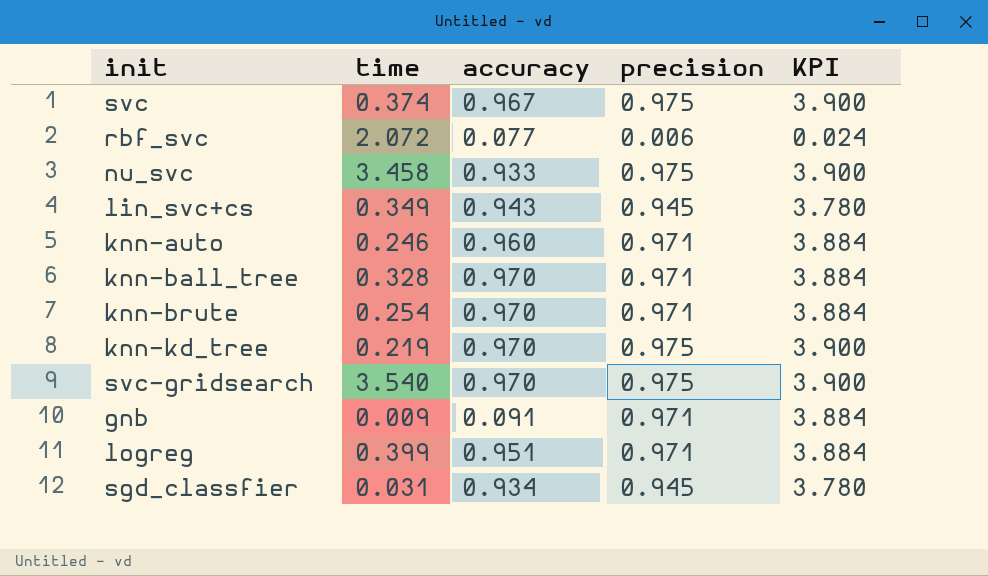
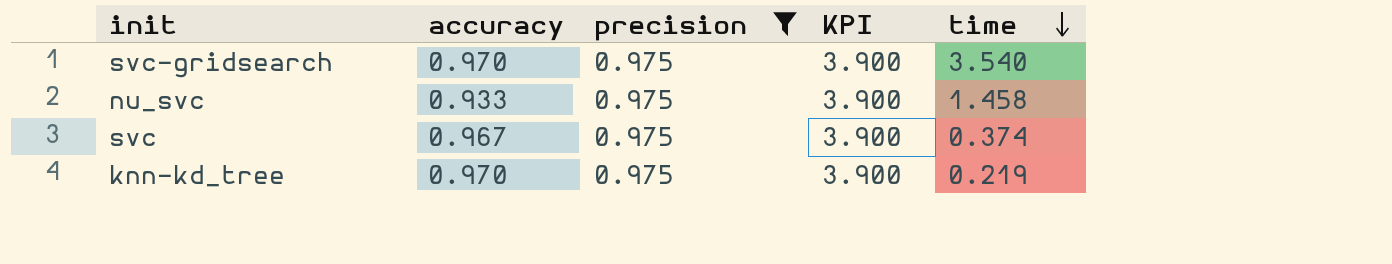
filter: none -> precision = 0.975
row order: none -> time descending
column time | position: 2 -> 5
nu_svc | time: 3.458 -> 1.458

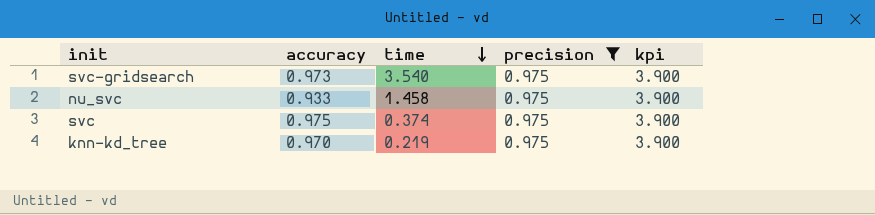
column time | position: 5 -> 3
column name: KPI -> kpi
svc-gridsearch | accuracy: 0.970 -> 0.973
svc | accuracy: 0.967 -> 0.975

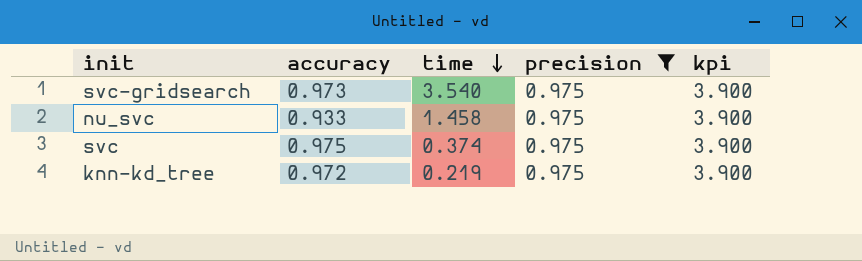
knn-kd_tree | accuracy: 0.970 -> 0.972

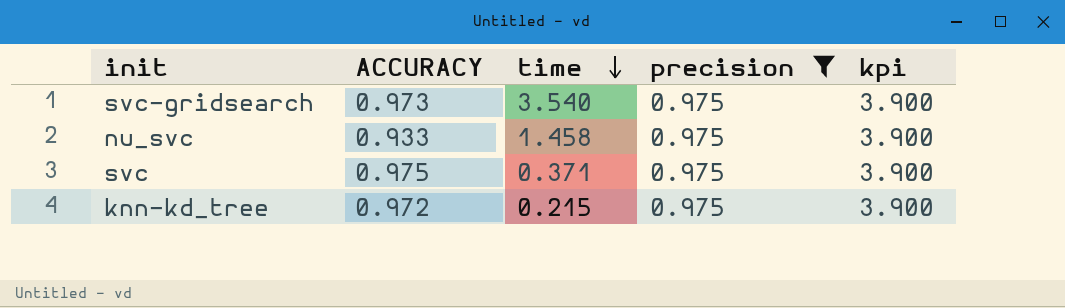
column name: accuracy -> ACCURACY
svc | time: 0.374 -> 0.371
knn-kd_tree | time: 0.219 -> 0.215

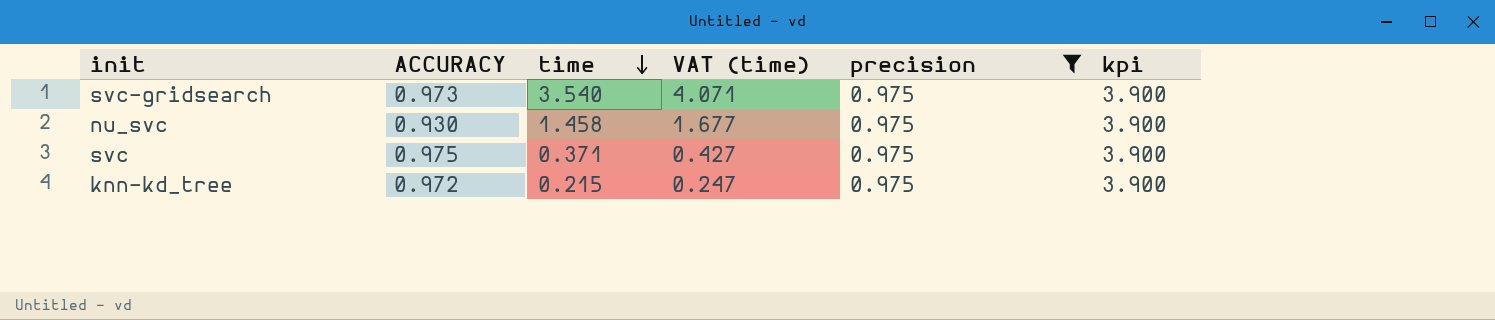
column VAT (time) | formula: none -> [time] * 1.15
nu_svc | ACCURACY: 0.933 -> 0.930

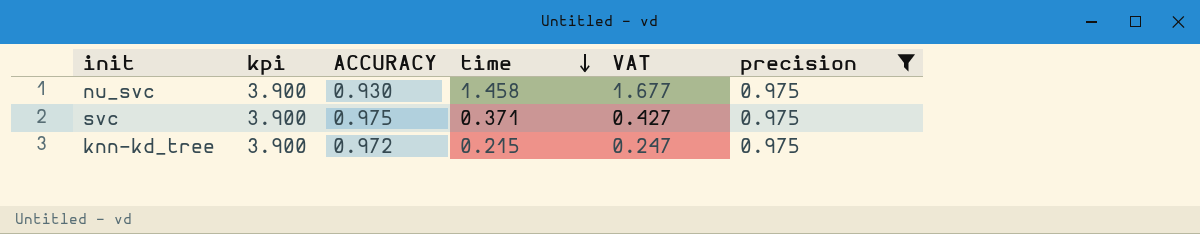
column kpi | position: 6 -> 2
column name: VAT (time) -> VAT
row svc-gridsearch: 0.973 | 3.540 | 4.071 | 0.975 | 3.900 -> none

